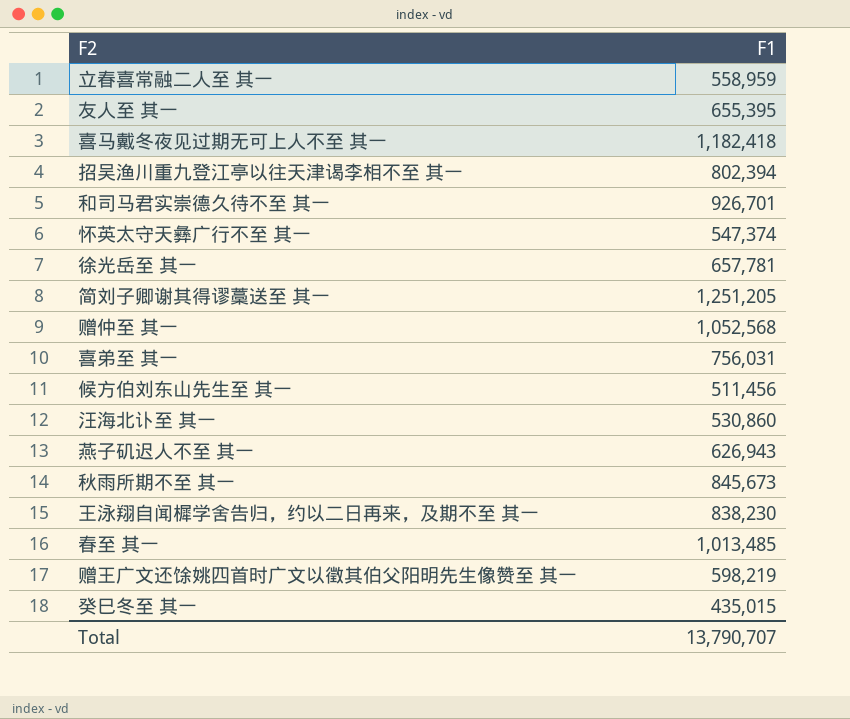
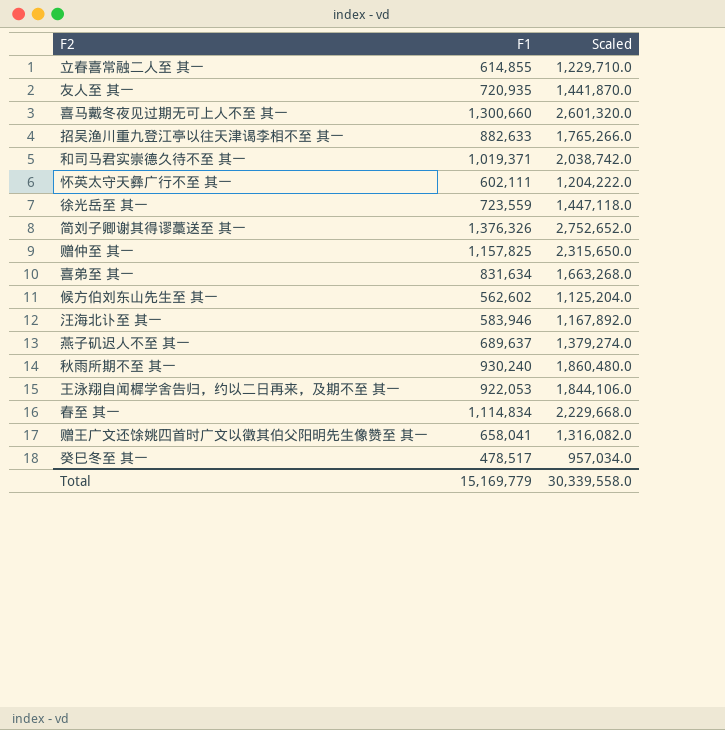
column Scaled | formula: none -> [F1] * 2
立春喜常融二人至 其一 | F1: 558,959 -> 614,855
友人至 其一 | F1: 655,395 -> 720,935
喜马戴冬夜见过期无可上人不至 其一 | F1: 1,182,418 -> 1,300,660
招吴渔川重九登江亭以往天津谒李相不至 其一 | F1: 802,394 -> 882,633
和司马君实崇德久待不至 其一 | F1: 926,701 -> 1,019,371
怀英太守天彝广行不至 其一 | F1: 547,374 -> 602,111
徐光岳至 其一 | F1: 657,781 -> 723,559
简刘子卿谢其得谬藁送至 其一 | F1: 1,251,205 -> 1,376,326
赠仲至 其一 | F1: 1,052,568 -> 1,157,825
喜弟至 其一 | F1: 756,031 -> 831,634
候方伯刘东山先生至 其一 | F1: 511,456 -> 562,602
汪海北讣至 其一 | F1: 530,860 -> 583,946
燕子矶迟人不至 其一 | F1: 626,943 -> 689,637
秋雨所期不至 其一 | F1: 845,673 -> 930,240
王泳翔自闻樨学舍告归，约以二日再来，及期不至 其一 | F1: 838,230 -> 922,053
春至 其一 | F1: 1,013,485 -> 1,114,834
赠王广文还馀姚四首时广文以徵其伯父阳明先生像赞至 其一 | F1: 598,219 -> 658,041
癸巳冬至 其一 | F1: 435,015 -> 478,517
Total | F1: 13,790,707 -> 15,169,779

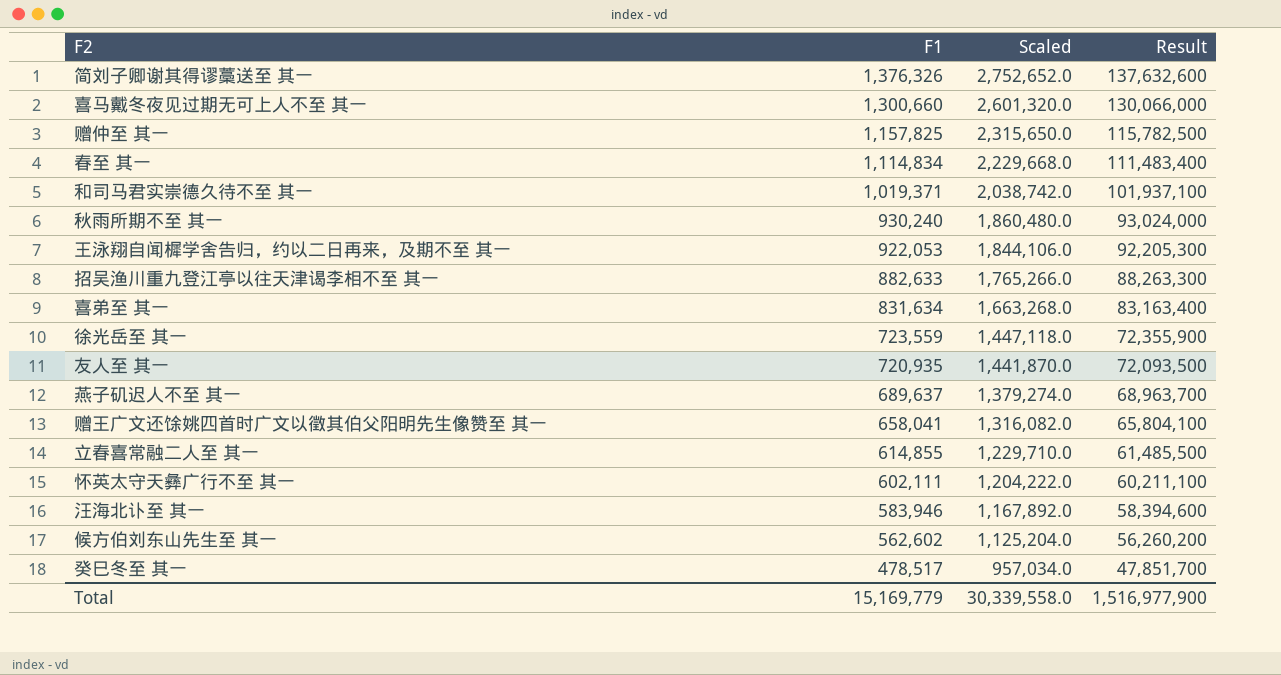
row order: none -> F1 descending
column Result | formula: none -> [F1] * 100

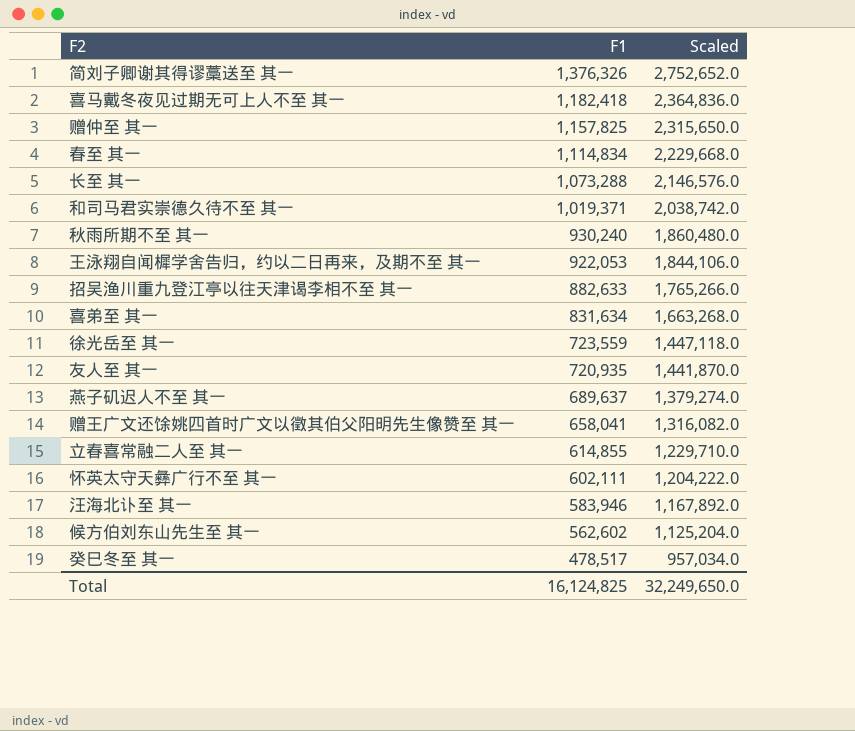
column Result | formula: [F1] * 100 -> none
喜马戴冬夜见过期无可上人不至 其一 | F1: 1,300,660 -> 1,182,418
喜马戴冬夜见过期无可上人不至 其一 | Scaled: 2,601,320.0 -> 2,364,836.0
row 长至 其一: none -> 1,073,288 | 2,146,576.0
Total | F1: 15,169,779 -> 16,124,825
Total | Scaled: 30,339,558.0 -> 32,249,650.0

